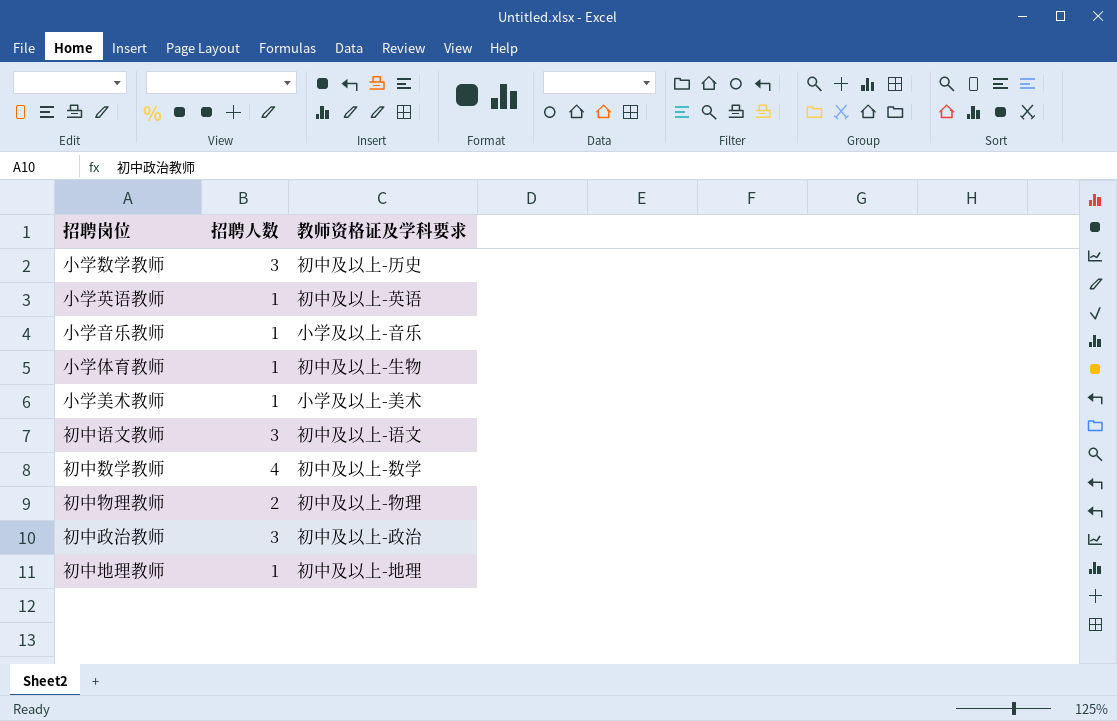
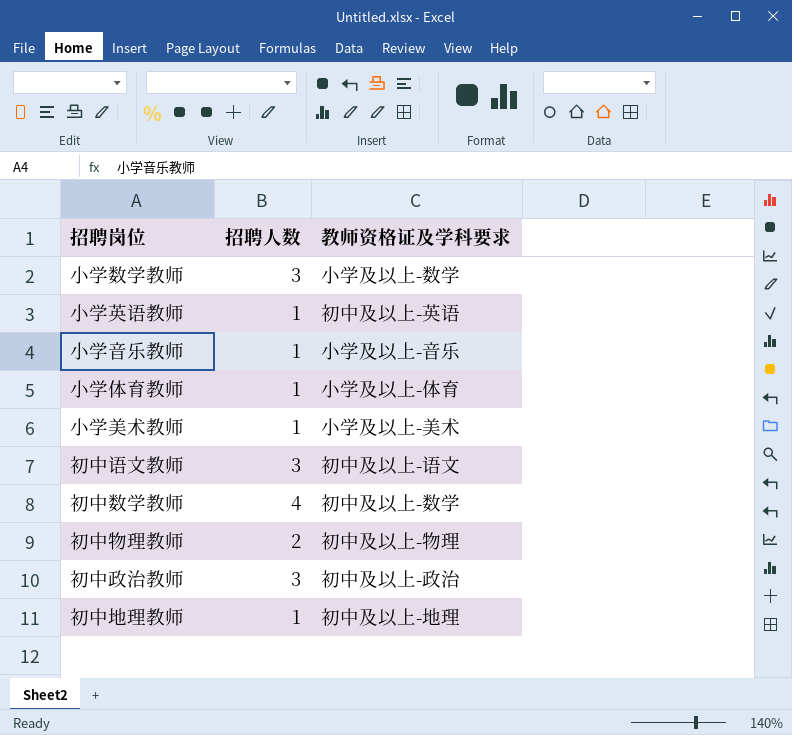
小学数学教师 | 教师资格证及学科要求: 初中及以上-历史 -> 小学及以上-数学
小学体育教师 | 教师资格证及学科要求: 初中及以上-生物 -> 小学及以上-体育

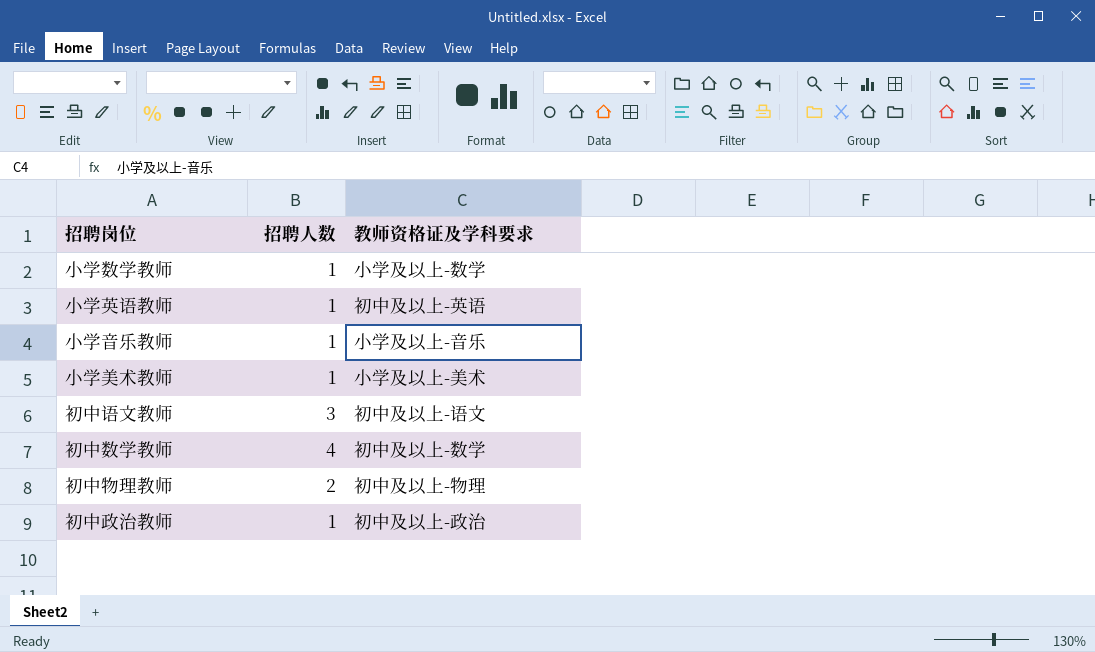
row 小学体育教师: 1 | 小学及以上-体育 -> none
row 初中地理教师: 1 | 初中及以上-地理 -> none
小学数学教师 | 招聘人数: 3 -> 1
初中政治教师 | 招聘人数: 3 -> 1

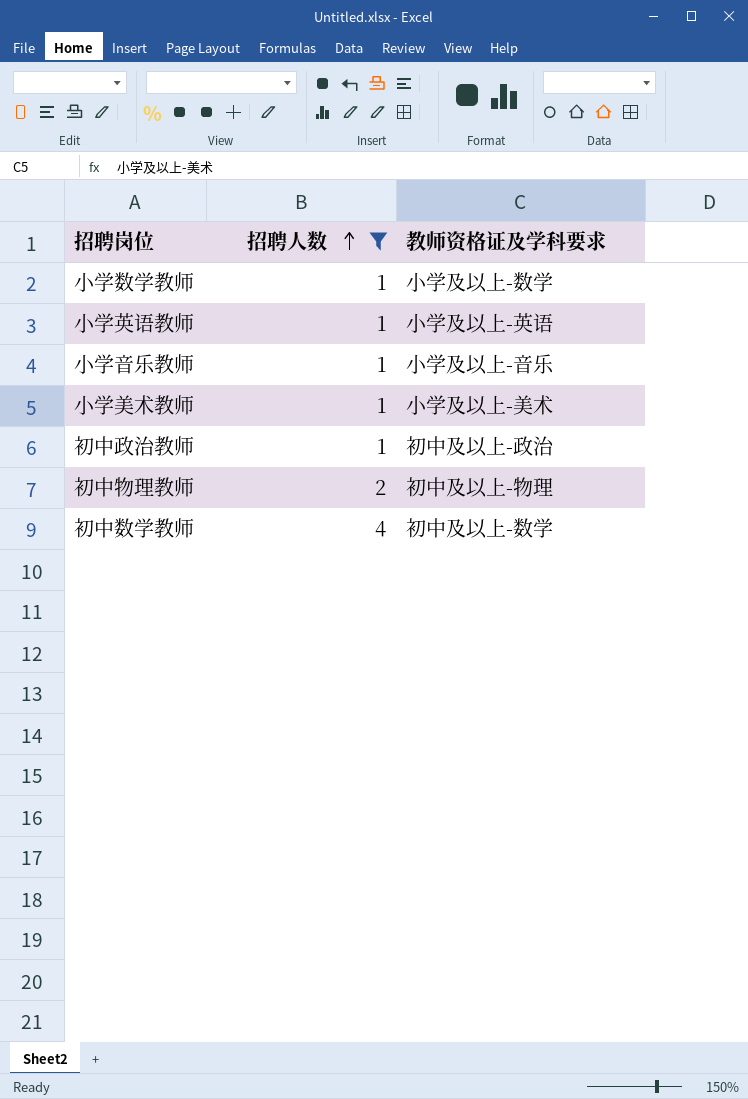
filter: none -> 招聘人数 != 3
row order: none -> 招聘人数 ascending
小学英语教师 | 教师资格证及学科要求: 初中及以上-英语 -> 小学及以上-英语

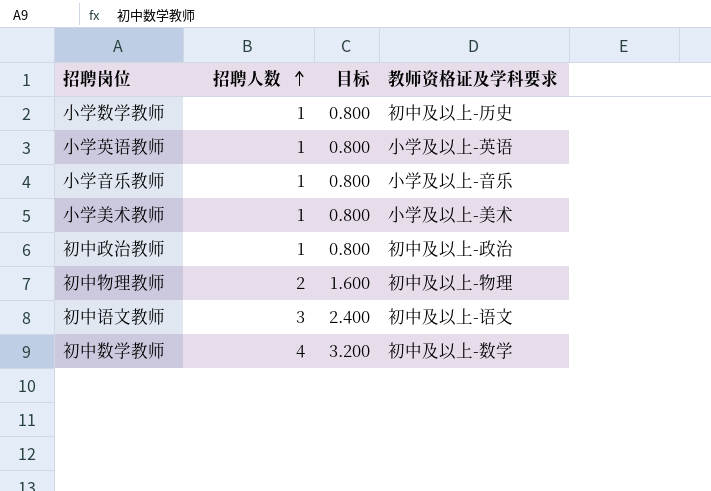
filter: 招聘人数 != 3 -> none
column 目标 | formula: none -> [招聘人数] * 0.8
小学数学教师 | 教师资格证及学科要求: 小学及以上-数学 -> 初中及以上-历史

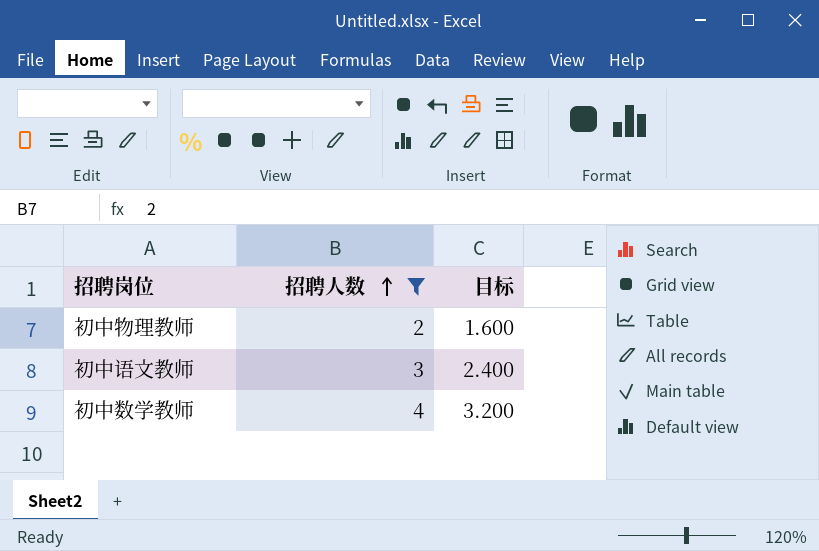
filter: none -> 招聘人数 != 1
column 教师资格证及学科要求 | position: 4 -> none

